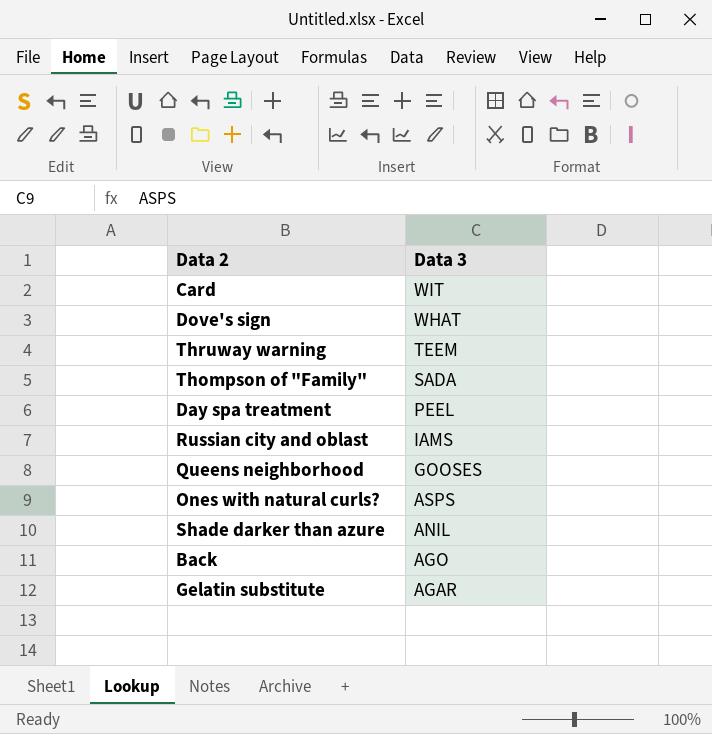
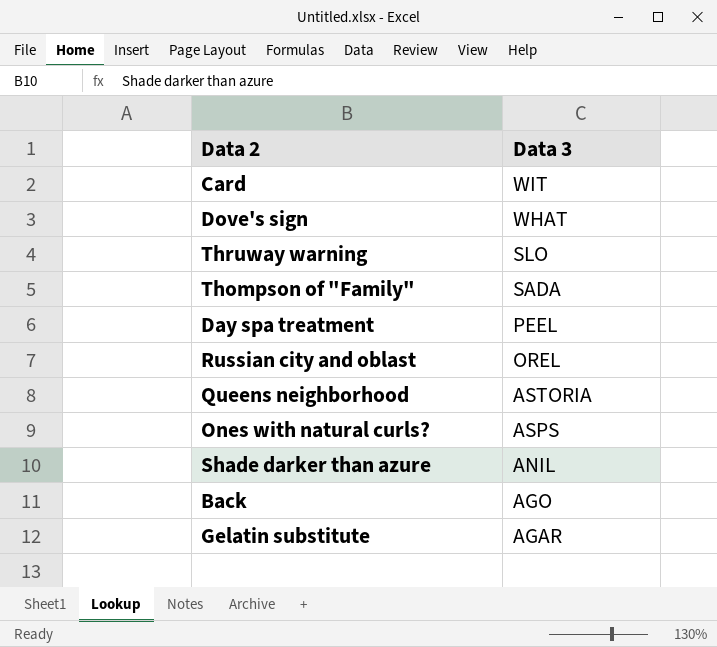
Thruway warning | Data 3: TEEM -> SLO
Russian city and oblast | Data 3: IAMS -> OREL
Queens neighborhood | Data 3: GOOSES -> ASTORIA

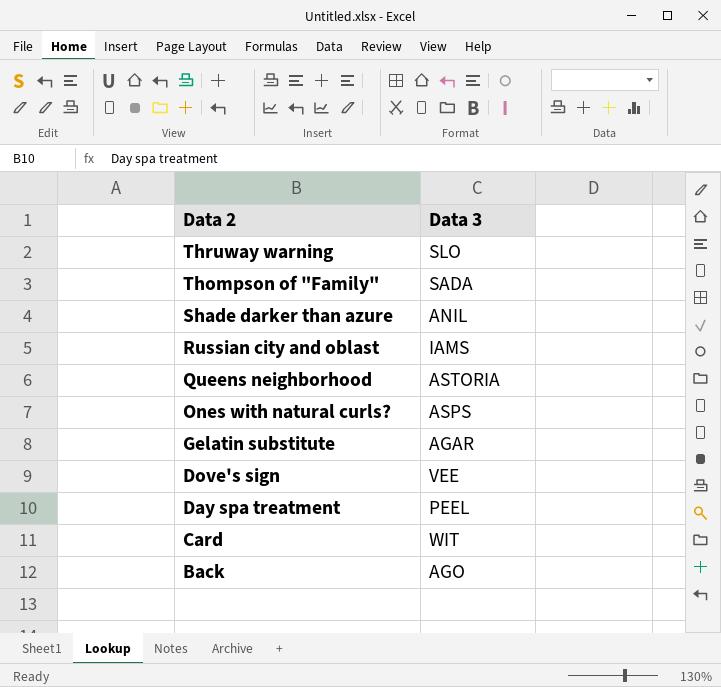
row order: Data 3 descending -> Data 2 descending
Russian city and oblast | Data 3: OREL -> IAMS
Dove's sign | Data 3: WHAT -> VEE

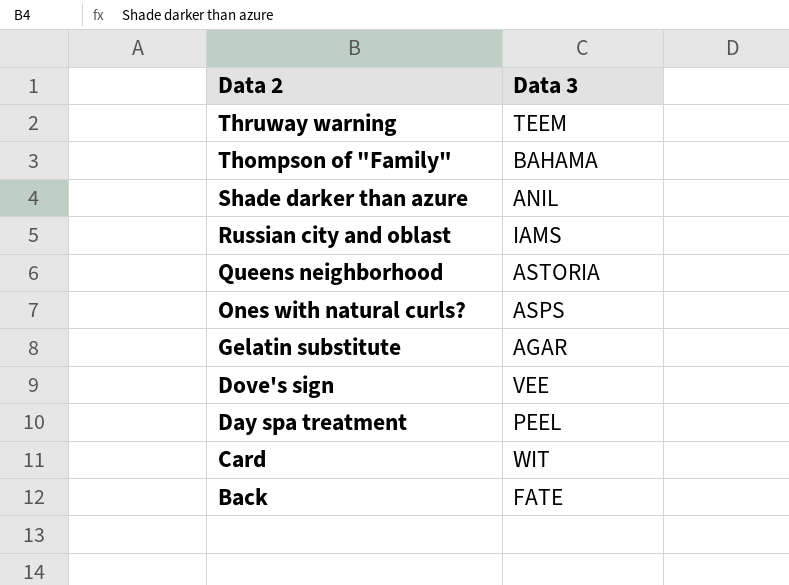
Thruway warning | Data 3: SLO -> TEEM
Thompson of "Family" | Data 3: SADA -> BAHAMA
Back | Data 3: AGO -> FATE

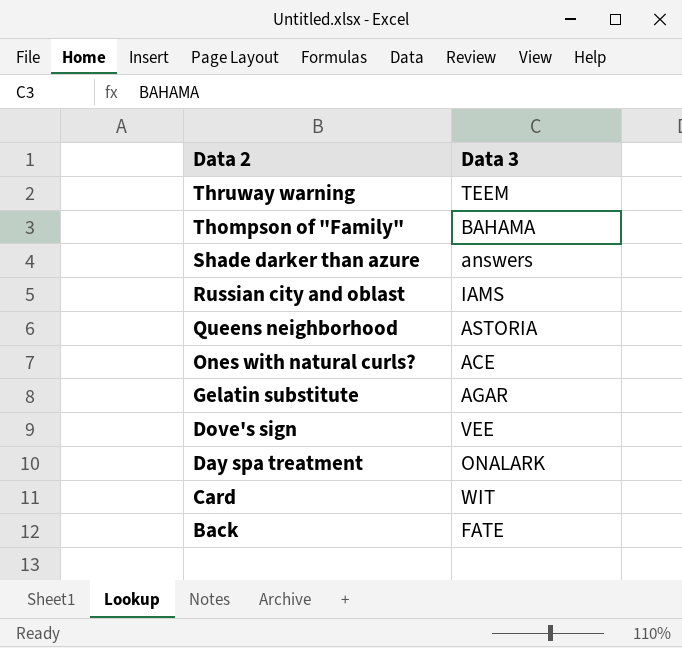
Shade darker than azure | Data 3: ANIL -> answers
Ones with natural curls? | Data 3: ASPS -> ACE
Day spa treatment | Data 3: PEEL -> ONALARK

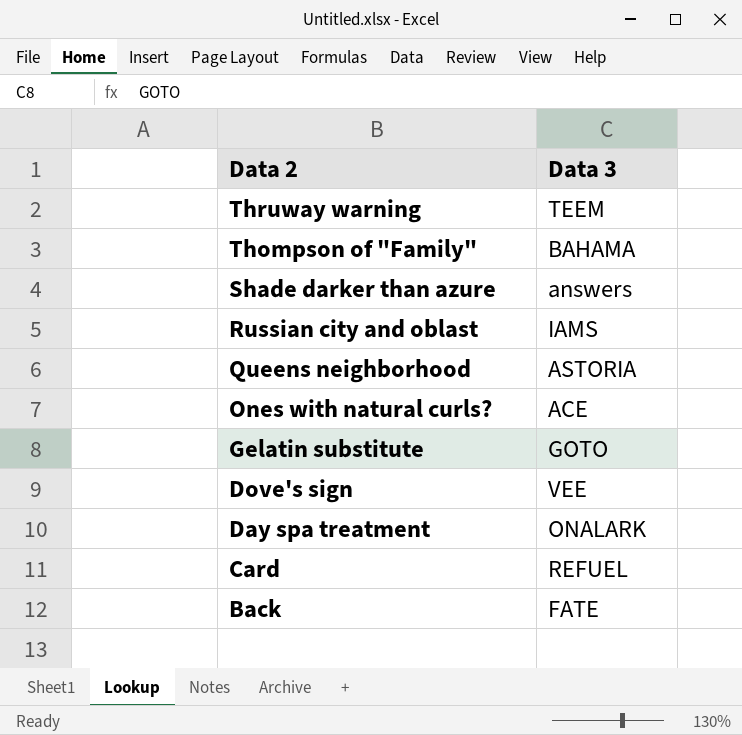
Gelatin substitute | Data 3: AGAR -> GOTO
Card | Data 3: WIT -> REFUEL

